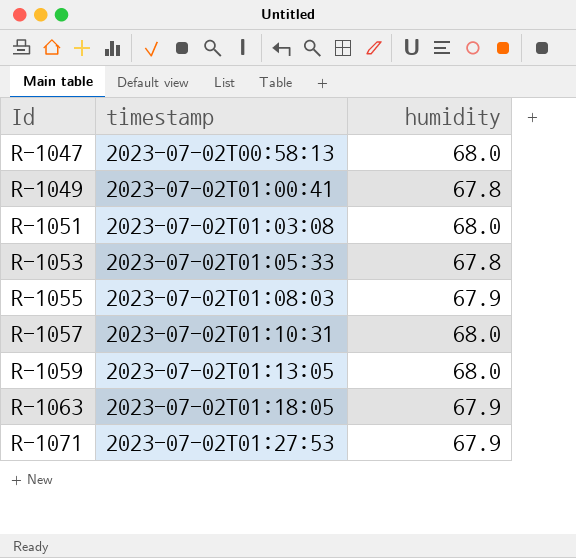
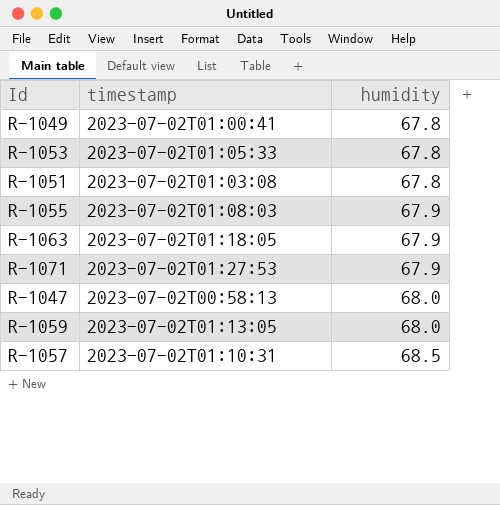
row order: Id ascending -> humidity ascending
R-1051 | humidity: 68.0 -> 67.8
R-1057 | humidity: 68.0 -> 68.5

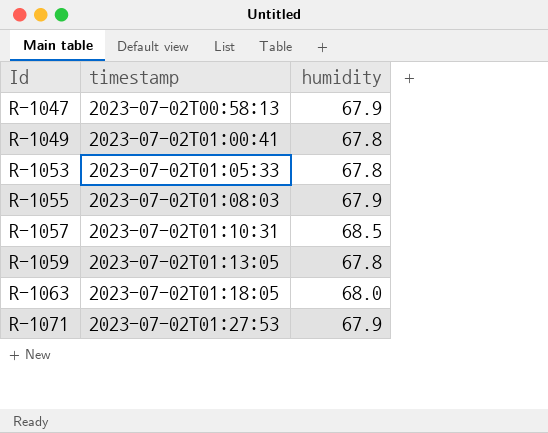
row order: humidity ascending -> Id ascending
row R-1051: 2023-07-02T01:03:08 | 67.8 -> none
R-1047 | humidity: 68.0 -> 67.9
R-1059 | humidity: 68.0 -> 67.8
R-1063 | humidity: 67.9 -> 68.0

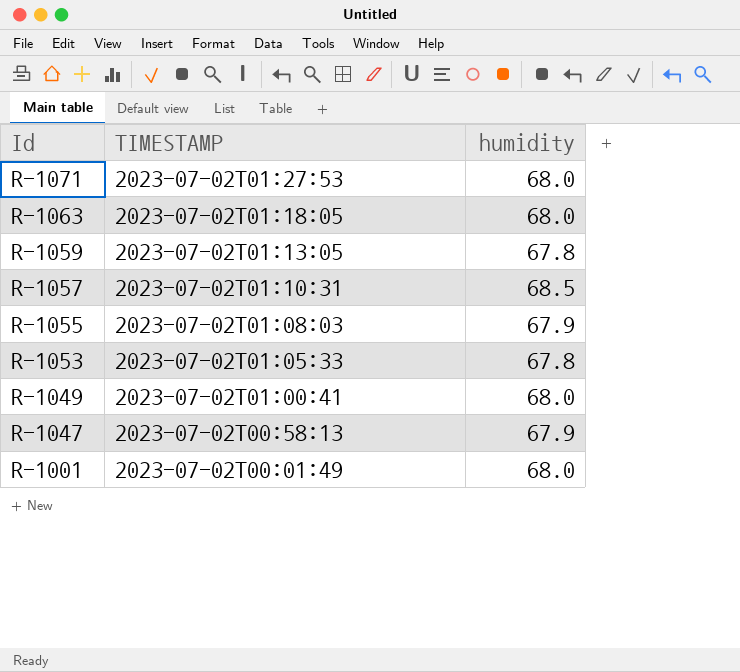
row order: Id ascending -> Id descending
column name: timestamp -> TIMESTAMP
R-1071 | humidity: 67.9 -> 68.0
R-1049 | humidity: 67.8 -> 68.0
row R-1001: none -> 2023-07-02T00:01:49 | 68.0

